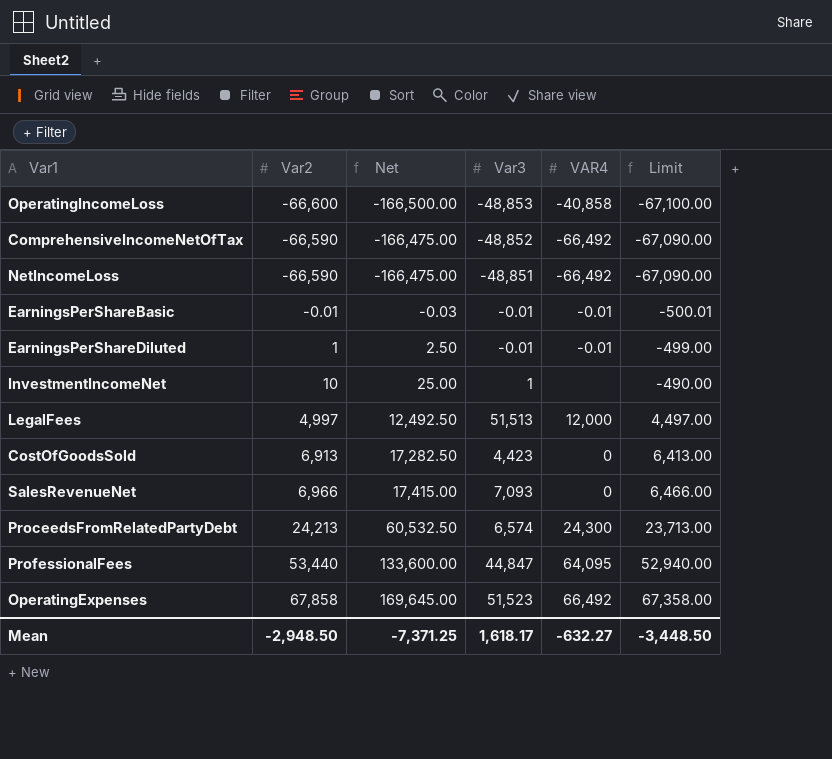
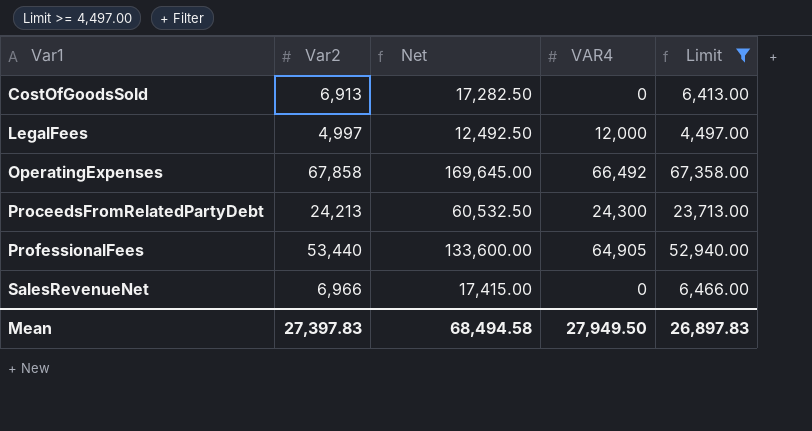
filter: none -> Limit >= 4,497.00
row order: Var2 ascending -> Var1 ascending
column Var3 | position: 4 -> none
ProfessionalFees | VAR4: 64,095 -> 64,905
Mean | Var2: -2,948.50 -> 27,397.83
Mean | Net: -7,371.25 -> 68,494.58
Mean | VAR4: -632.27 -> 27,949.50
Mean | Limit: -3,448.50 -> 26,897.83

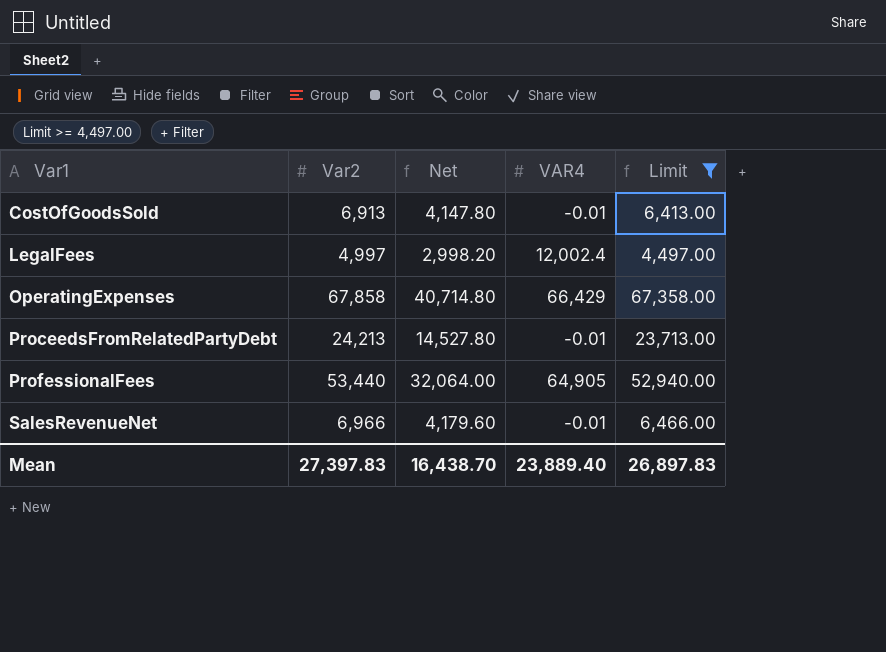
column Net | formula: [Var2] * 2.5 -> [Var2] * 0.6
CostOfGoodsSold | VAR4: 0 -> -0.01
LegalFees | VAR4: 12,000 -> 12,002.4
OperatingExpenses | VAR4: 66,492 -> 66,429
ProceedsFromRelatedPartyDebt | VAR4: 24,300 -> -0.01
SalesRevenueNet | VAR4: 0 -> -0.01
Mean | Net: 68,494.58 -> 16,438.70
Mean | VAR4: 27,949.50 -> 23,889.40

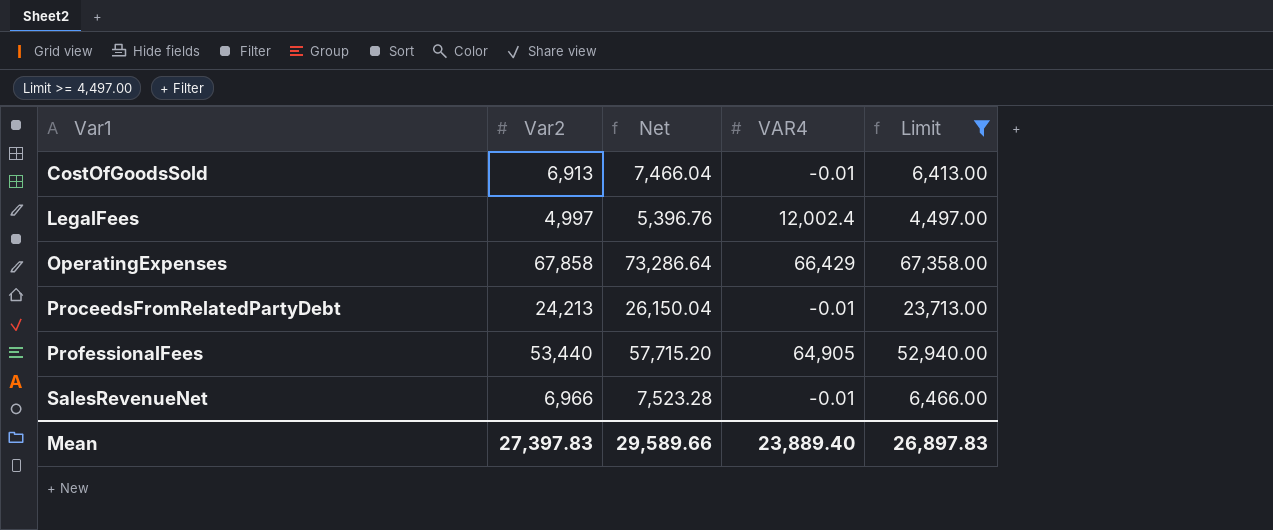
column Net | formula: [Var2] * 0.6 -> [Var2] * 1.08
Mean | Net: 16,438.70 -> 29,589.66

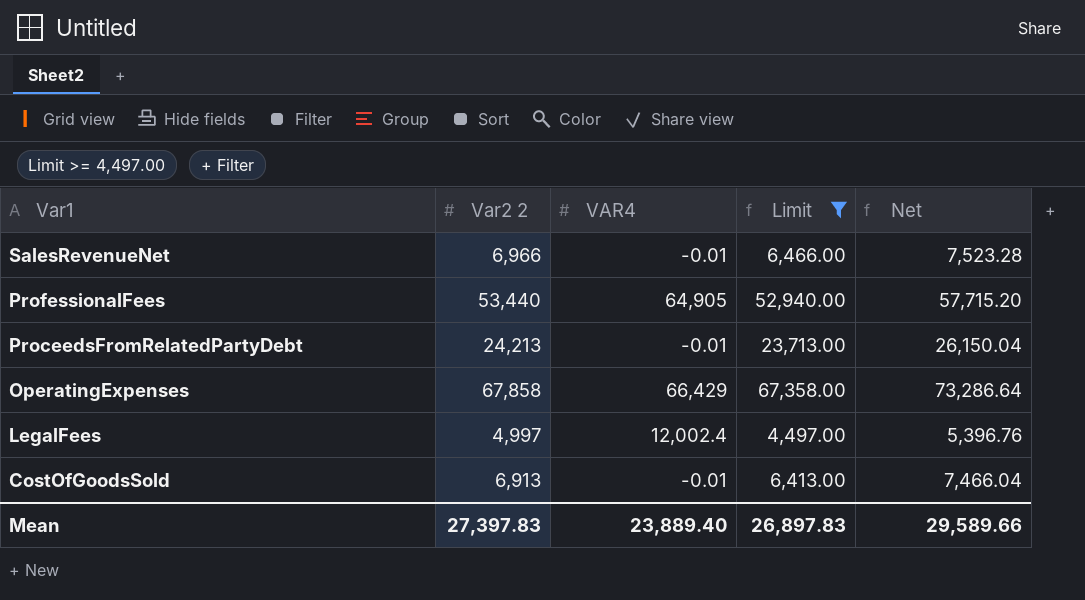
row order: Var1 ascending -> Var1 descending
column name: Var2 -> Var2 2
column Net | position: 3 -> 5

